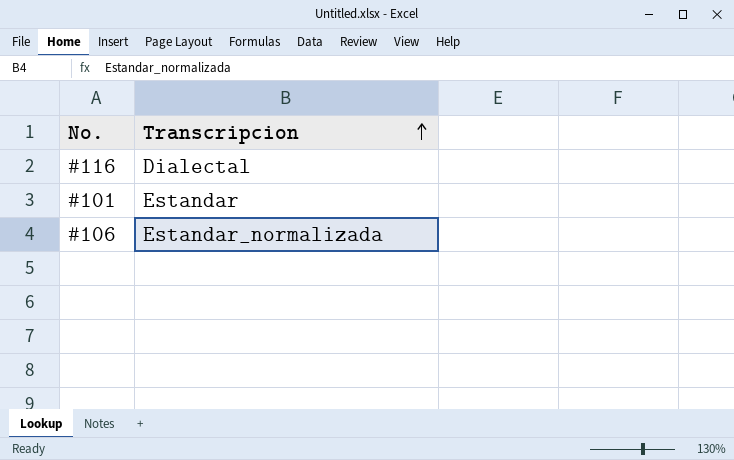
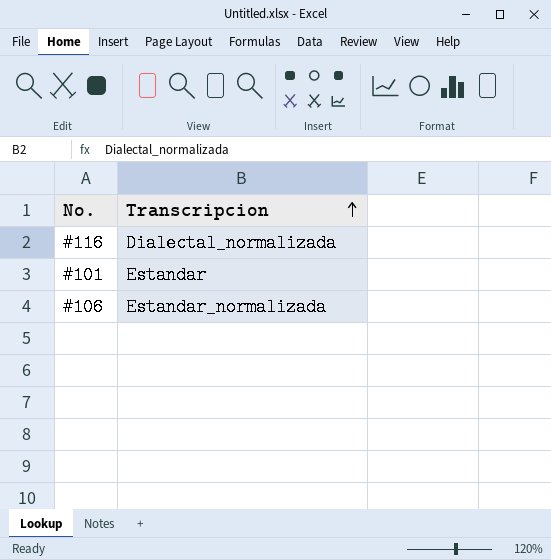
#116 | Transcripcion: Dialectal -> Dialectal_normalizada

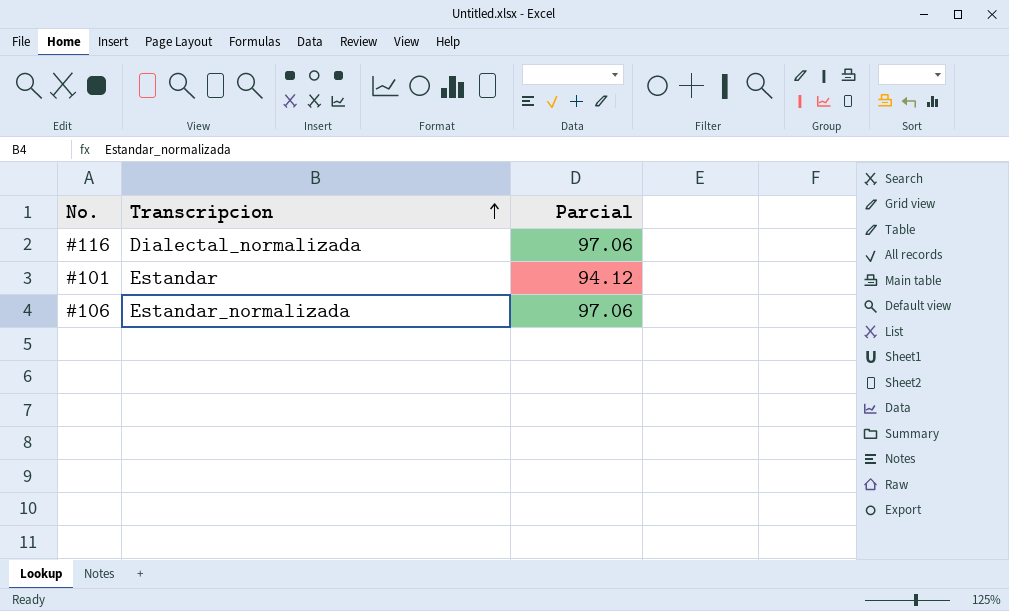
column Parcial | position: none -> 3

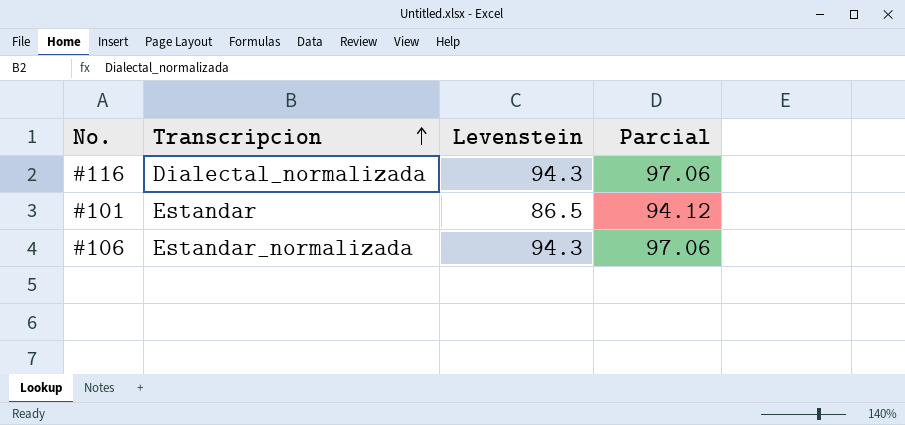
column Levenstein | position: none -> 3

